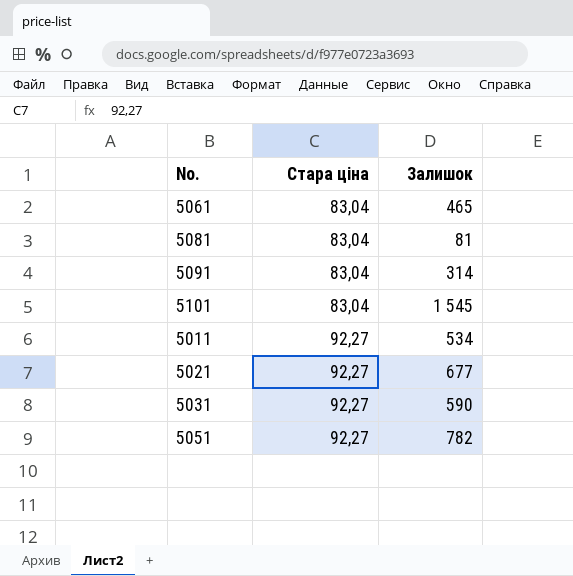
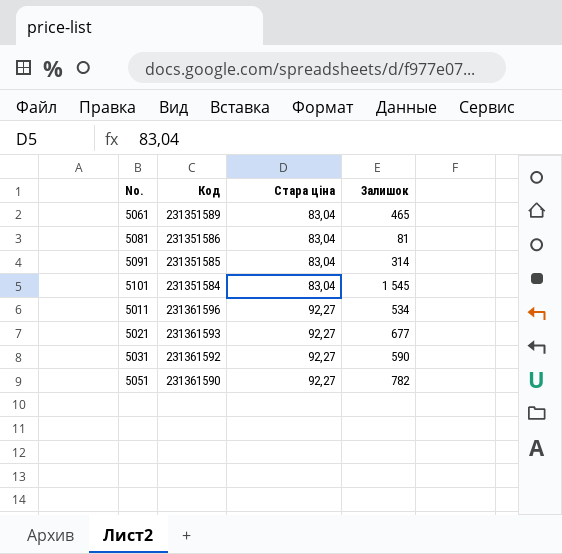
column Код | position: none -> 2

